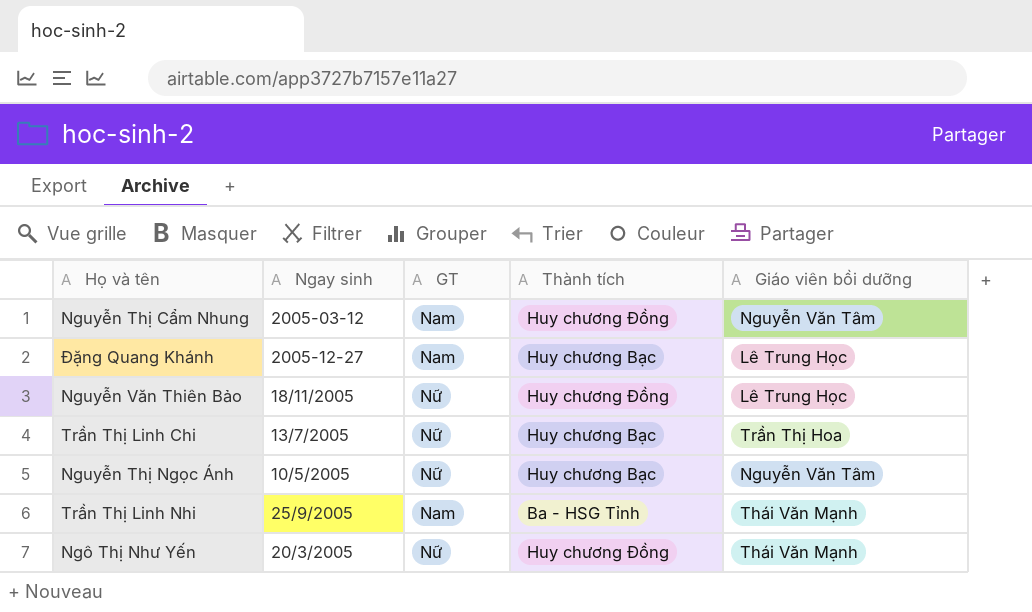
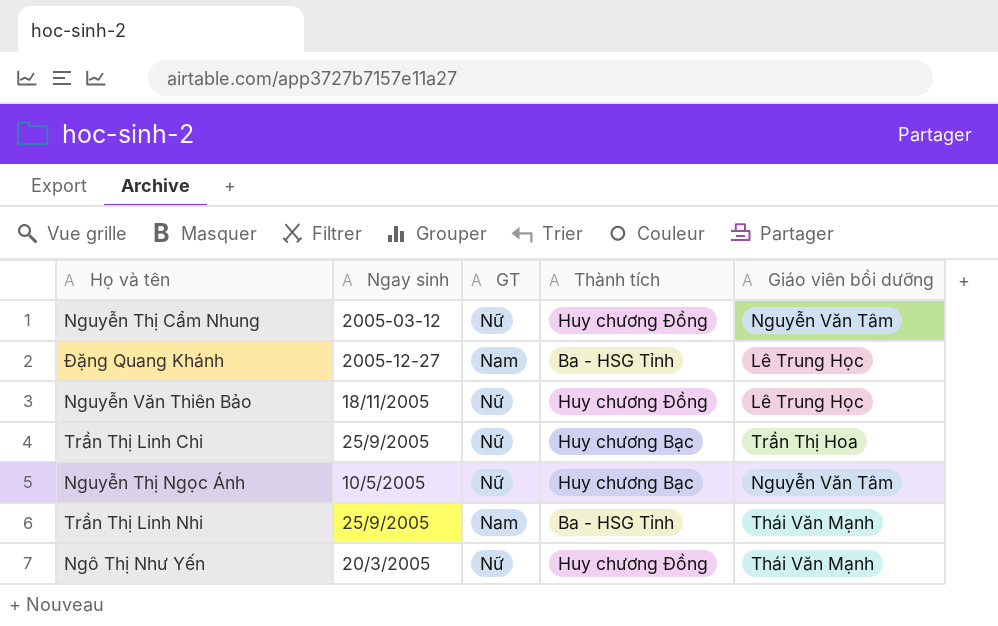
Nguyễn Thị Cẩm Nhung | GT: Nam -> Nữ
Đặng Quang Khánh | Thành tích: Huy chương Bạc -> Ba - HSG Tỉnh
Trần Thị Linh Chi | Ngay sinh: 13/7/2005 -> 25/9/2005

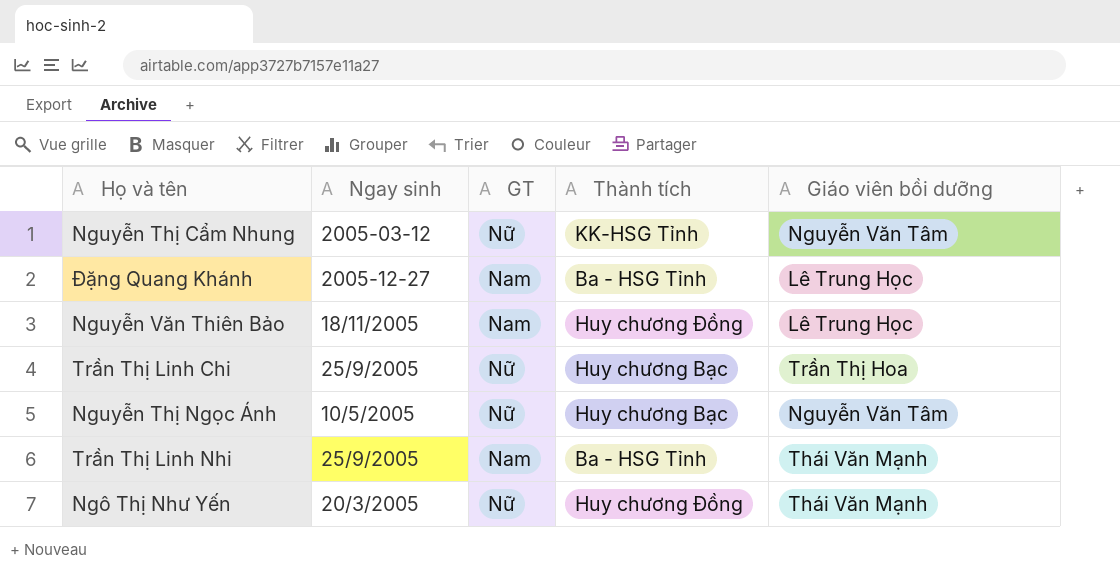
Nguyễn Thị Cẩm Nhung | Thành tích: Huy chương Đồng -> KK-HSG Tỉnh
Nguyễn Văn Thiên Bảo | GT: Nữ -> Nam

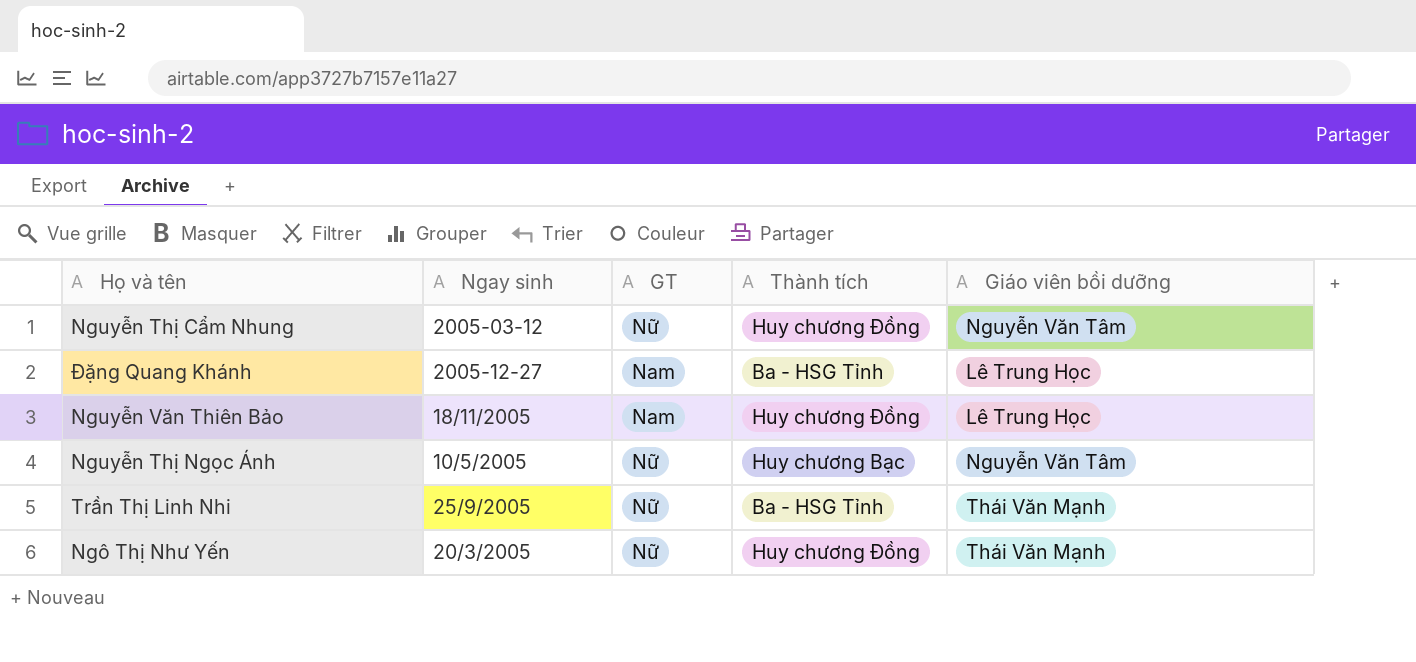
row Trần Thị Linh Chi: 25/9/2005 | Nữ | Huy chương Bạc | Trần Thị Hoa -> none
Nguyễn Thị Cẩm Nhung | Thành tích: KK-HSG Tỉnh -> Huy chương Đồng
Trần Thị Linh Nhi | GT: Nam -> Nữ

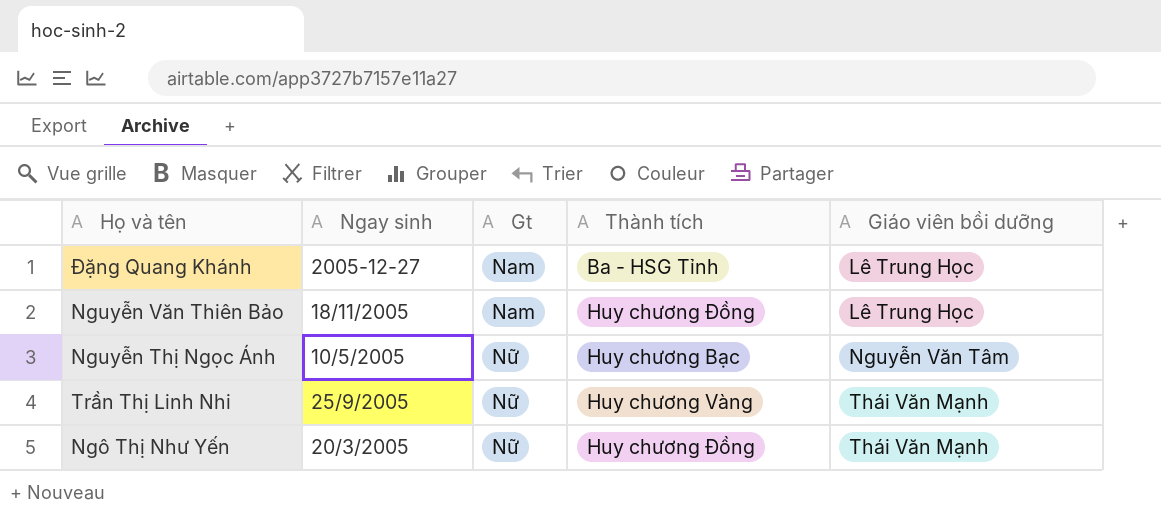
column name: GT -> Gt
row Nguyễn Thị Cẩm Nhung: 2005-03-12 | Nữ | Huy chương Đồng | Nguyễn Văn Tâm -> none
Trần Thị Linh Nhi | Thành tích: Ba - HSG Tỉnh -> Huy chương Vàng

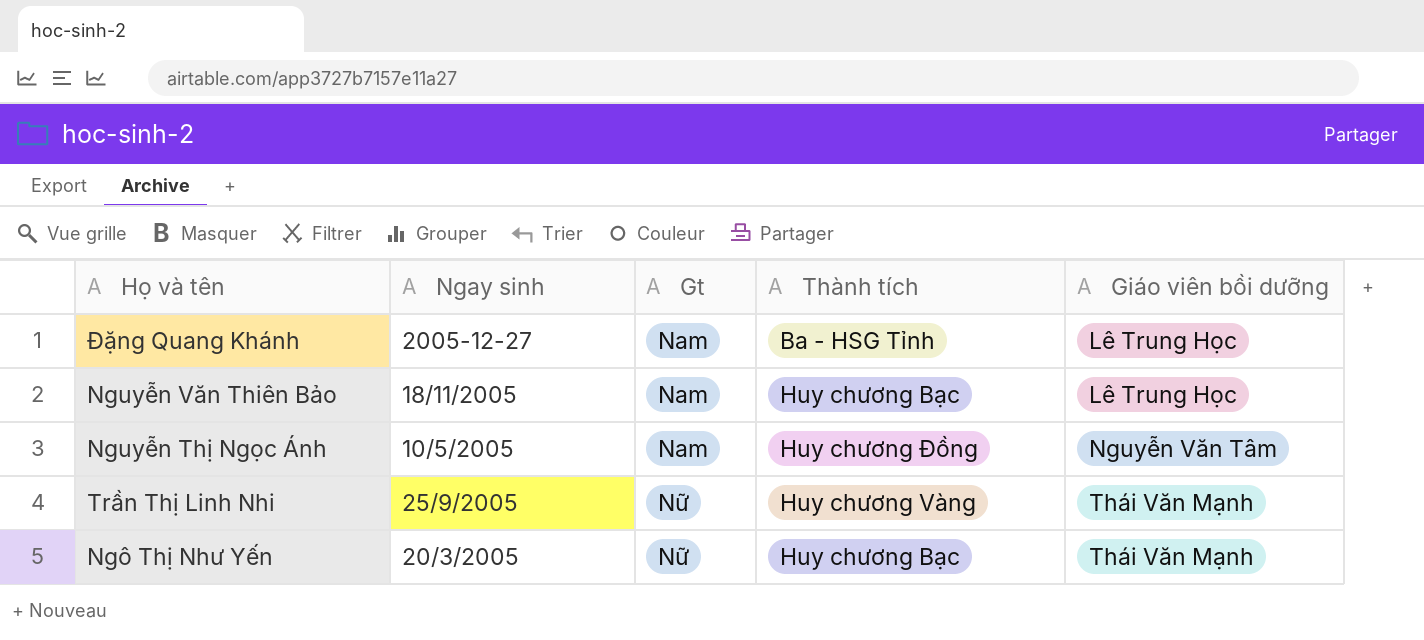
Nguyễn Văn Thiên Bảo | Thành tích: Huy chương Đồng -> Huy chương Bạc
Nguyễn Thị Ngọc Ánh | Gt: Nữ -> Nam
Nguyễn Thị Ngọc Ánh | Thành tích: Huy chương Bạc -> Huy chương Đồng
Ngô Thị Như Yến | Thành tích: Huy chương Đồng -> Huy chương Bạc

